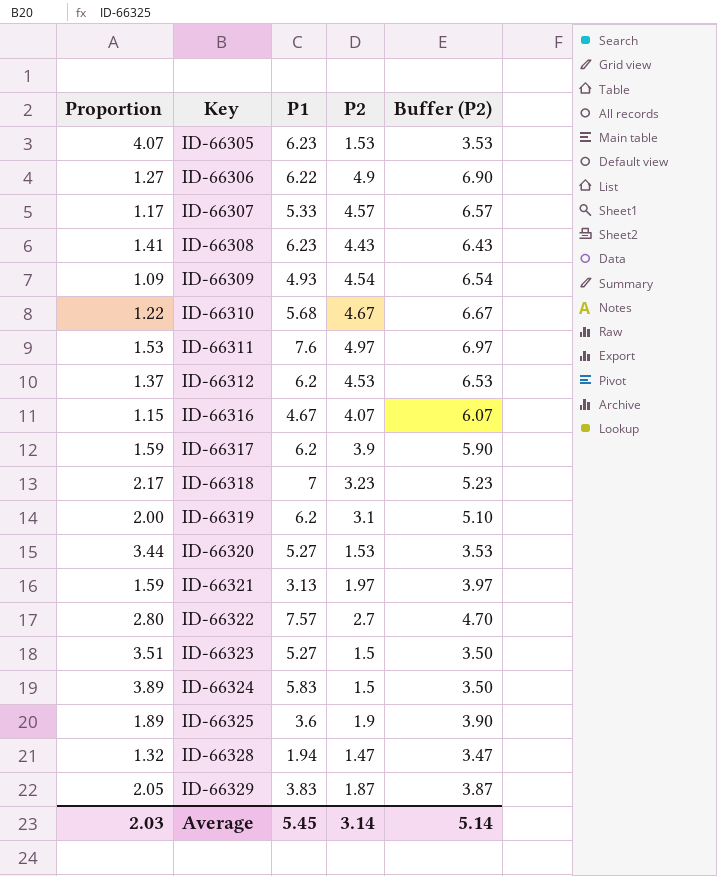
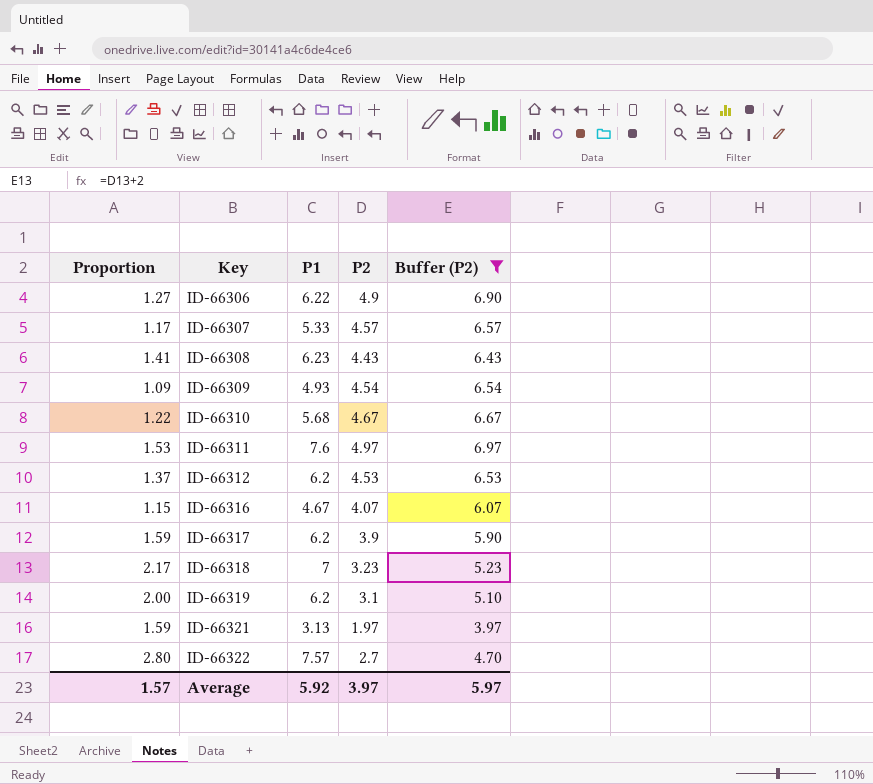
filter: none -> Buffer (P2) >= 3.97
Average | Proportion: 2.03 -> 1.57
Average | P1: 5.45 -> 5.92
Average | P2: 3.14 -> 3.97
Average | Buffer (P2): 5.14 -> 5.97

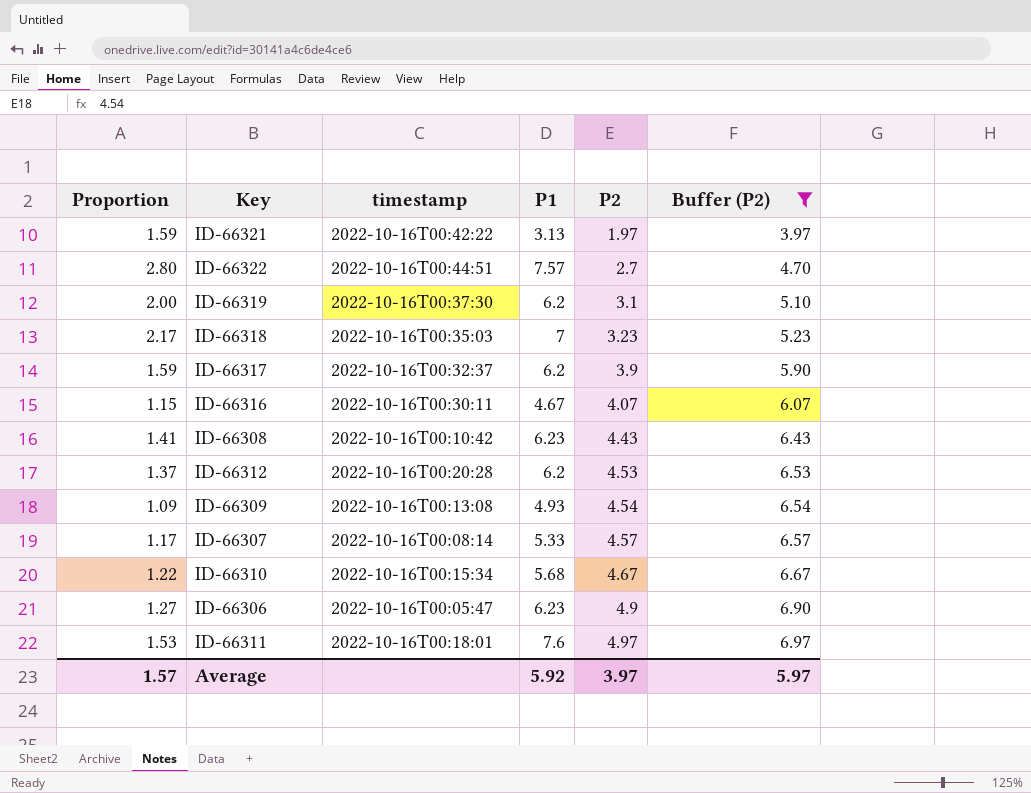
row order: Key ascending -> P2 ascending
column timestamp | position: none -> 3
ID-66306 | P1: 6.22 -> 6.23

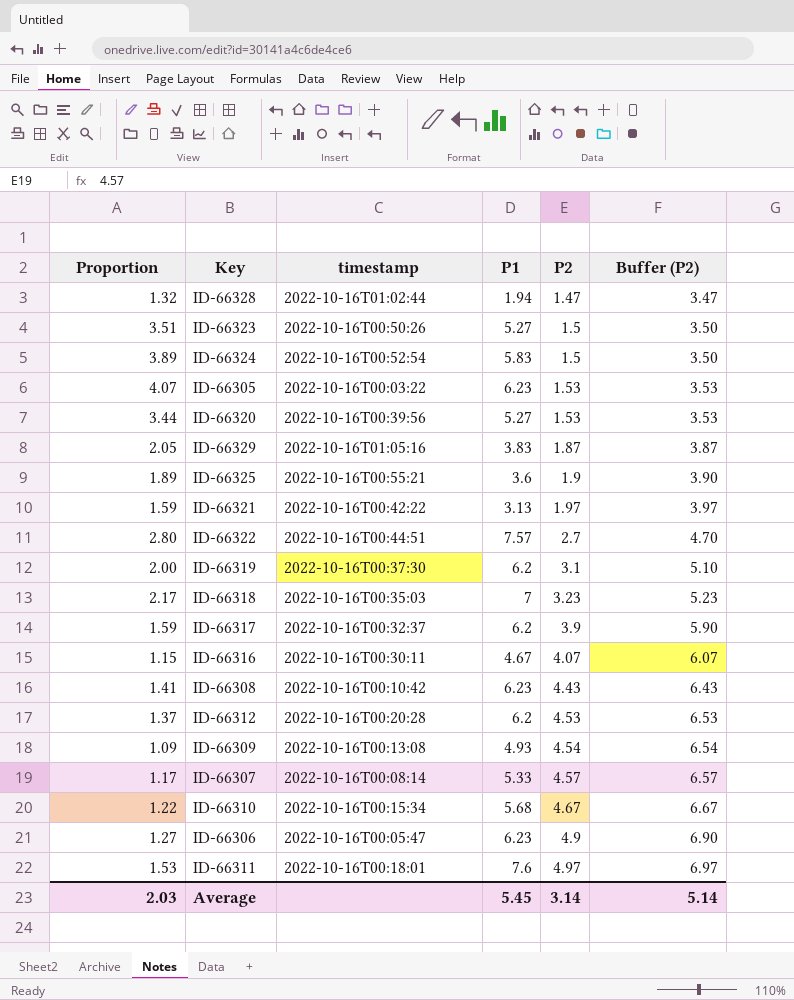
filter: Buffer (P2) >= 3.97 -> none
Average | Proportion: 1.57 -> 2.03
Average | P1: 5.92 -> 5.45
Average | P2: 3.97 -> 3.14
Average | Buffer (P2): 5.97 -> 5.14

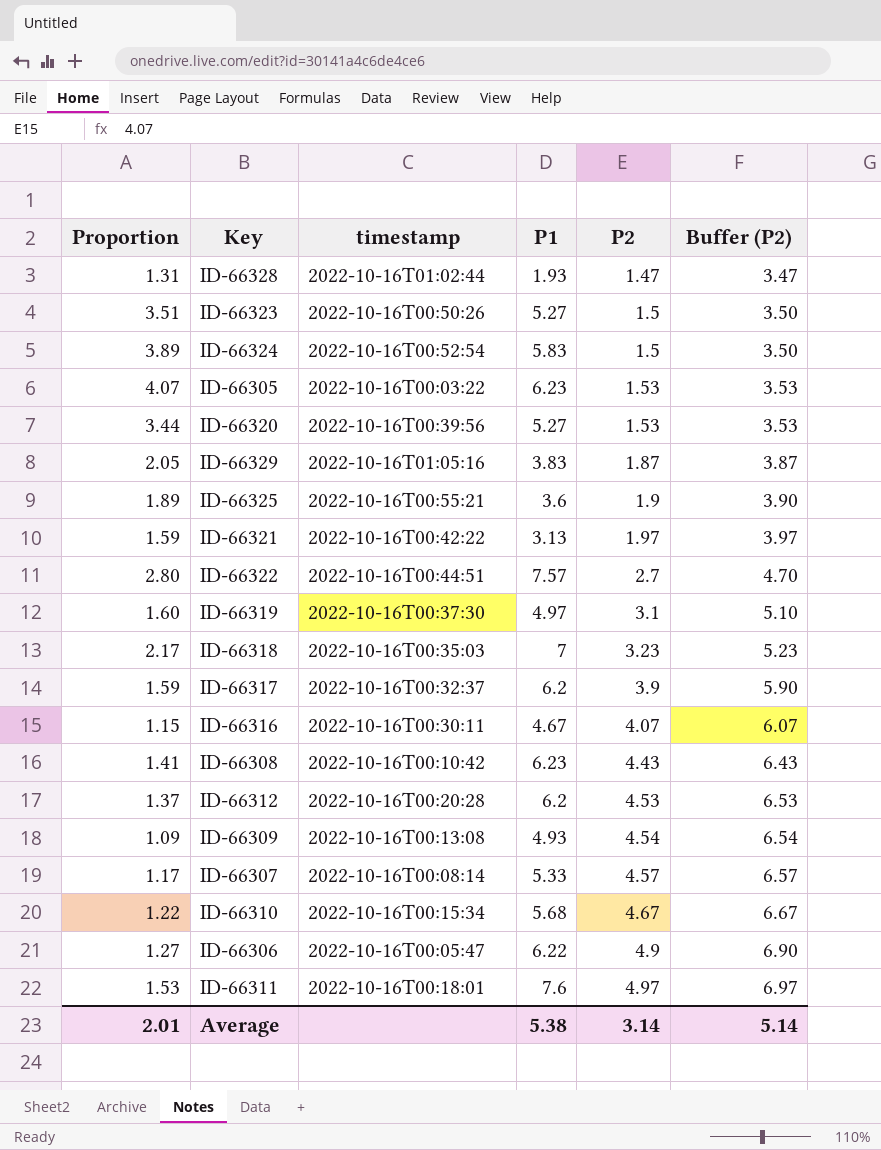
ID-66328 | Proportion: 1.32 -> 1.31
ID-66328 | P1: 1.94 -> 1.93
ID-66319 | Proportion: 2.00 -> 1.60
ID-66319 | P1: 6.2 -> 4.97
ID-66306 | P1: 6.23 -> 6.22
Average | Proportion: 2.03 -> 2.01
Average | P1: 5.45 -> 5.38

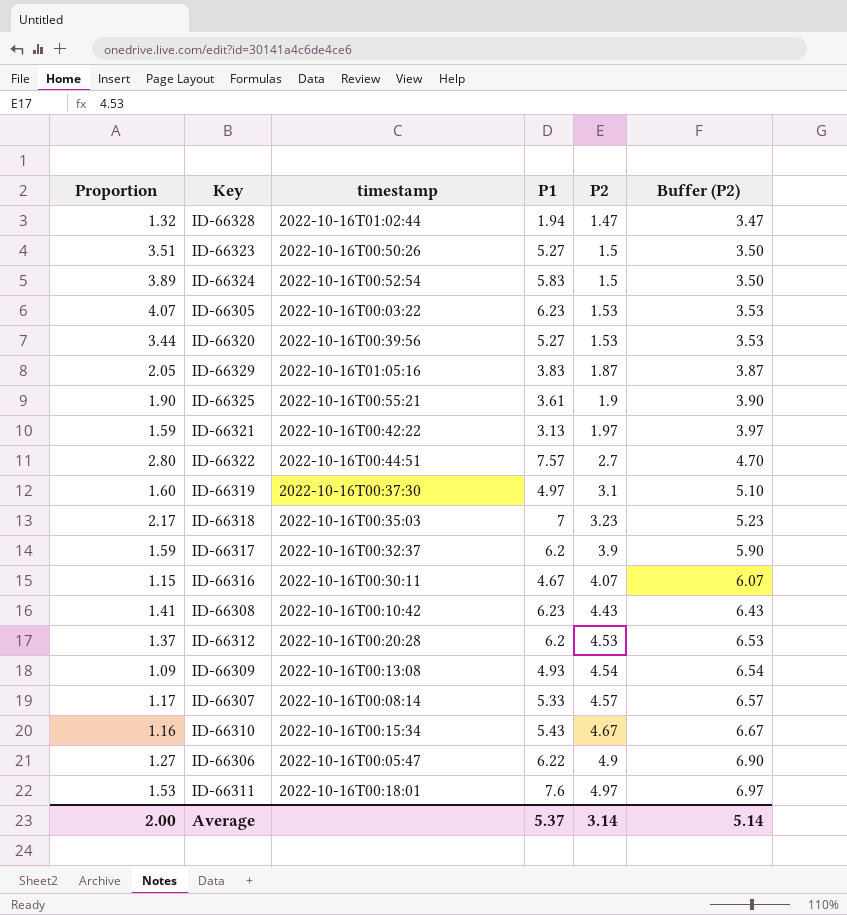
ID-66328 | Proportion: 1.31 -> 1.32
ID-66328 | P1: 1.93 -> 1.94
ID-66325 | Proportion: 1.89 -> 1.90
ID-66325 | P1: 3.6 -> 3.61
ID-66310 | Proportion: 1.22 -> 1.16
ID-66310 | P1: 5.68 -> 5.43
Average | Proportion: 2.01 -> 2.00
Average | P1: 5.38 -> 5.37

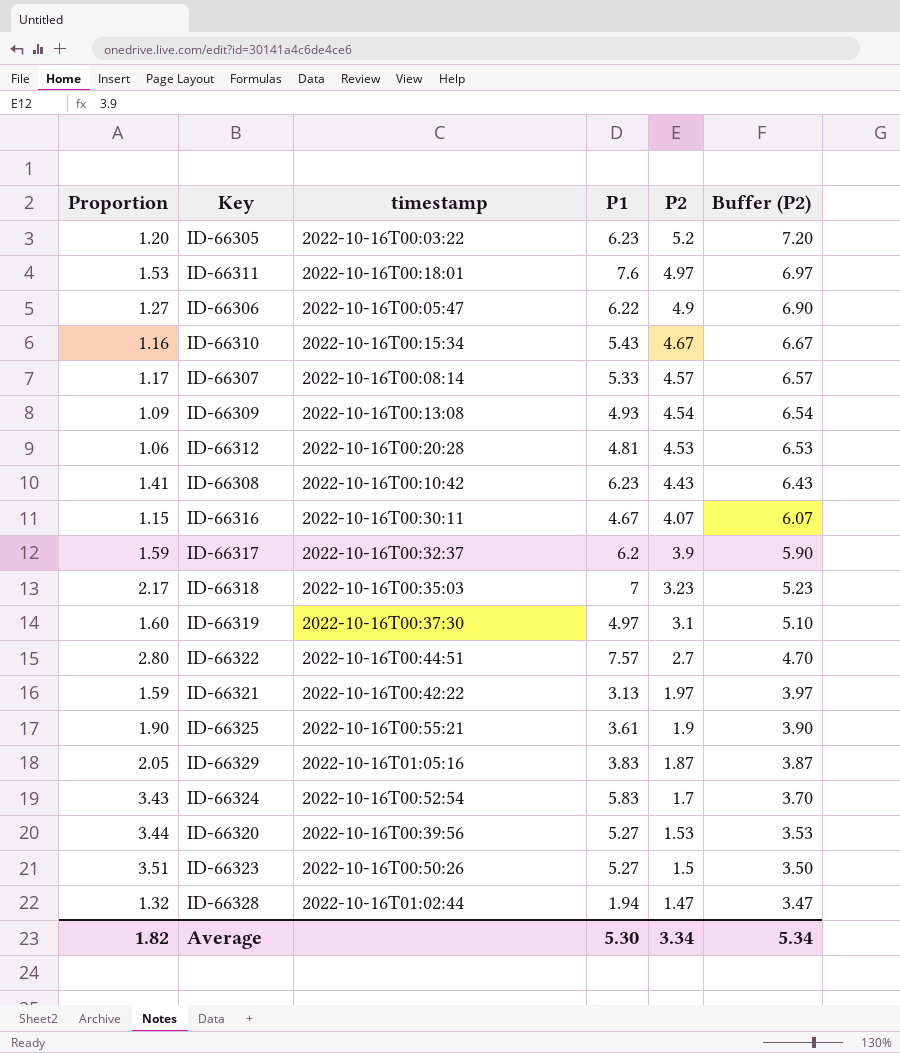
row order: P2 ascending -> P2 descending
ID-66305 | Proportion: 4.07 -> 1.20
ID-66305 | P2: 1.53 -> 5.2
ID-66305 | Buffer (P2): 3.53 -> 7.20
ID-66312 | Proportion: 1.37 -> 1.06
ID-66312 | P1: 6.2 -> 4.81
ID-66324 | Proportion: 3.89 -> 3.43
ID-66324 | P2: 1.5 -> 1.7
ID-66324 | Buffer (P2): 3.50 -> 3.70
Average | Proportion: 2.00 -> 1.82
Average | P1: 5.37 -> 5.30
Average | P2: 3.14 -> 3.34
Average | Buffer (P2): 5.14 -> 5.34

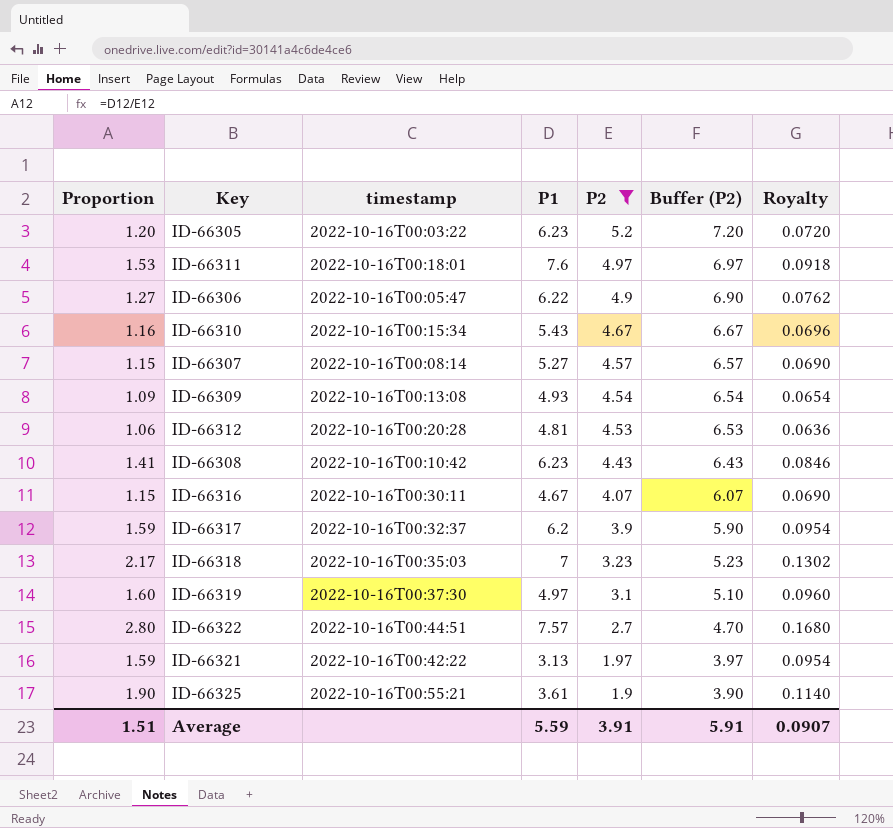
filter: none -> P2 >= 1.9
column Royalty | formula: none -> [Proportion] * 0.06
ID-66307 | Proportion: 1.17 -> 1.15
ID-66307 | P1: 5.33 -> 5.27
Average | Proportion: 1.82 -> 1.51
Average | P1: 5.30 -> 5.59
Average | P2: 3.34 -> 3.91
Average | Buffer (P2): 5.34 -> 5.91

